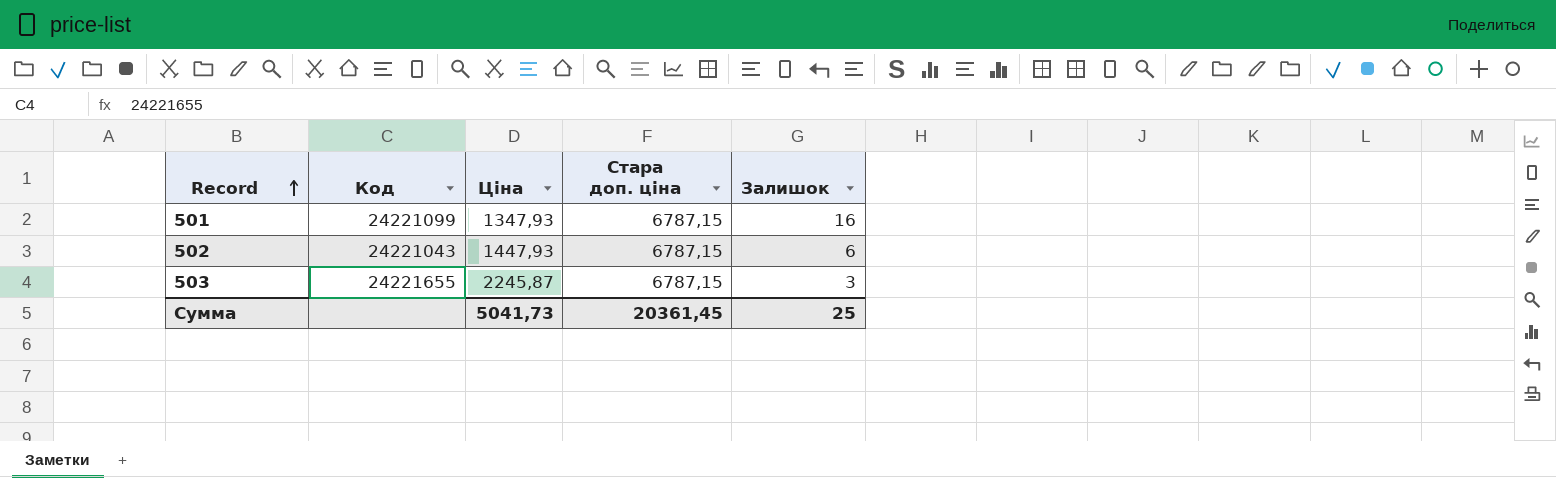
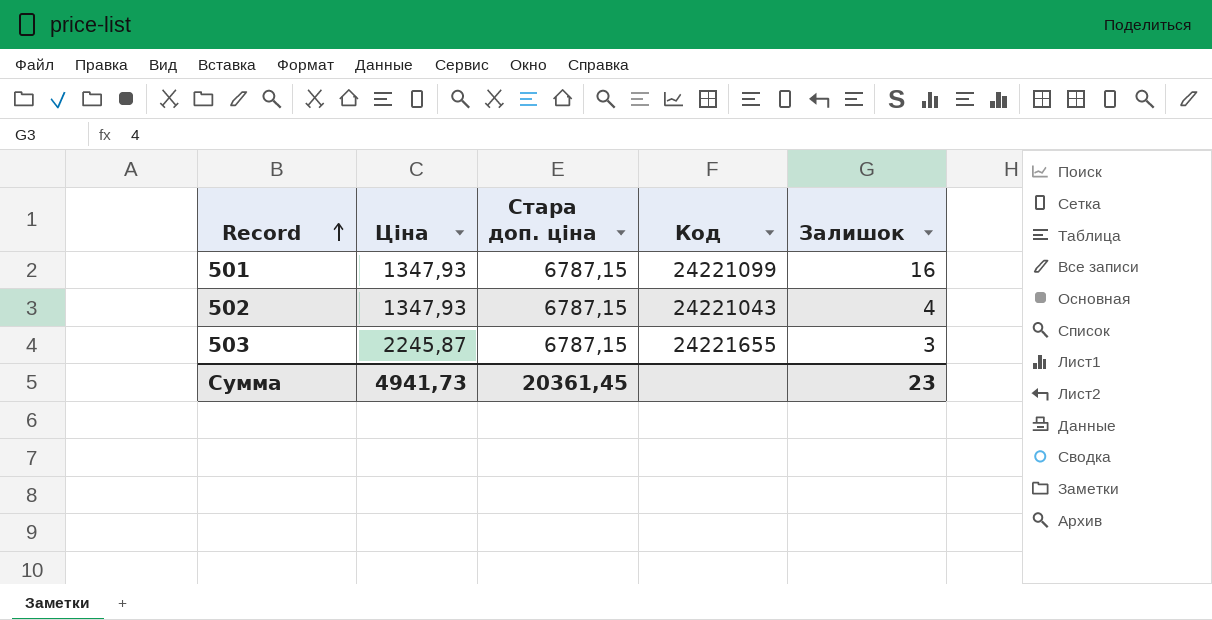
column Код | position: 2 -> 4
502 | Ціна: 1447,93 -> 1347,93
502 | Залишок: 6 -> 4
Сумма | Ціна: 5041,73 -> 4941,73
Сумма | Залишок: 25 -> 23

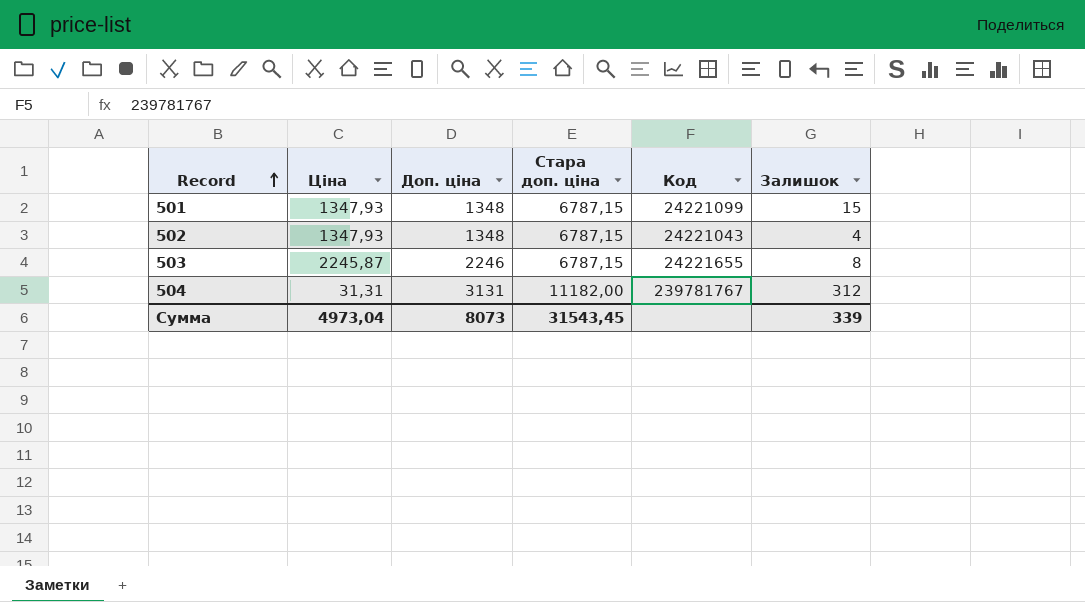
column Доп. ціна | position: none -> 3
501 | Залишок: 16 -> 15
503 | Залишок: 3 -> 8
row 504: none -> 31,31 | 3131 | 11182,00 | 239781767 | 312
Сумма | Ціна: 4941,73 -> 4973,04
Сумма | Стара доп. ціна: 20361,45 -> 31543,45
Сумма | Залишок: 23 -> 339

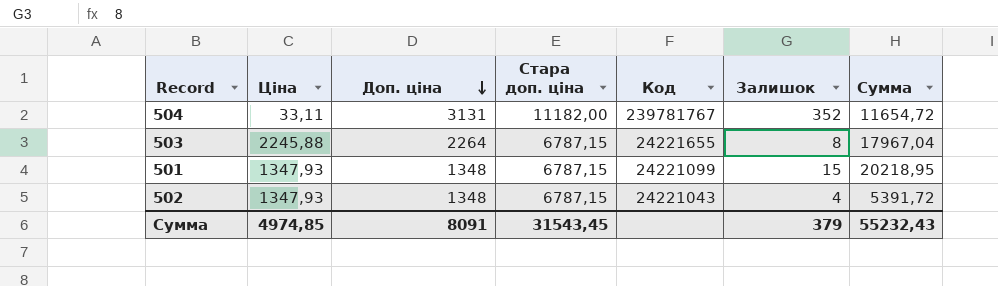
row order: Record ascending -> Доп. ціна descending
column Сумма | formula: none -> [Ціна] * [Залишок]
504 | Ціна: 31,31 -> 33,11
504 | Залишок: 312 -> 352
503 | Ціна: 2245,87 -> 2245,88
503 | Доп. ціна: 2246 -> 2264
Сумма | Ціна: 4973,04 -> 4974,85
Сумма | Доп. ціна: 8073 -> 8091
Сумма | Залишок: 339 -> 379

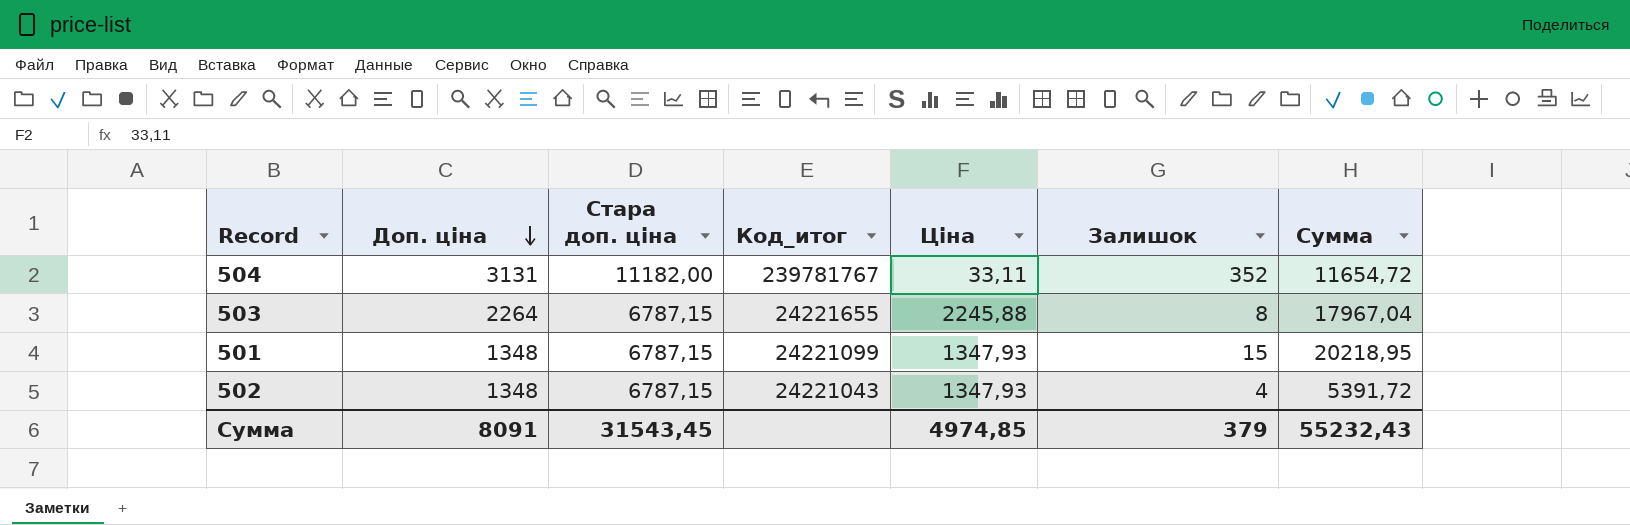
column name: Код -> Код_итог
column Ціна | position: 2 -> 5

